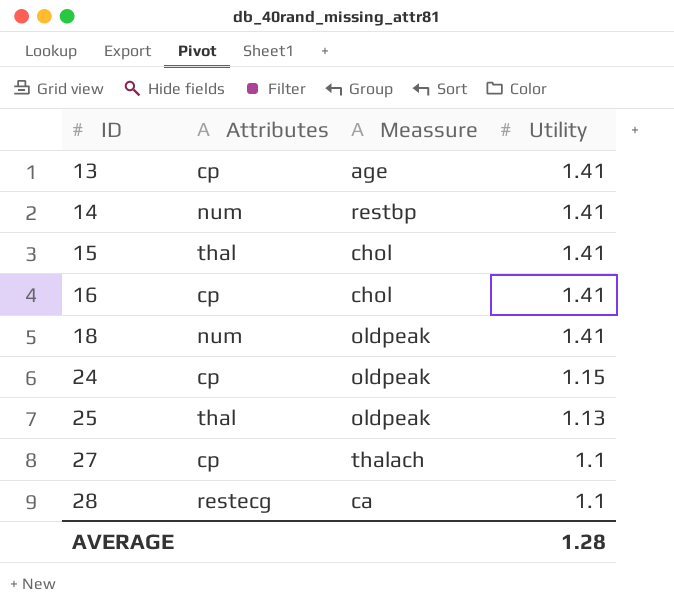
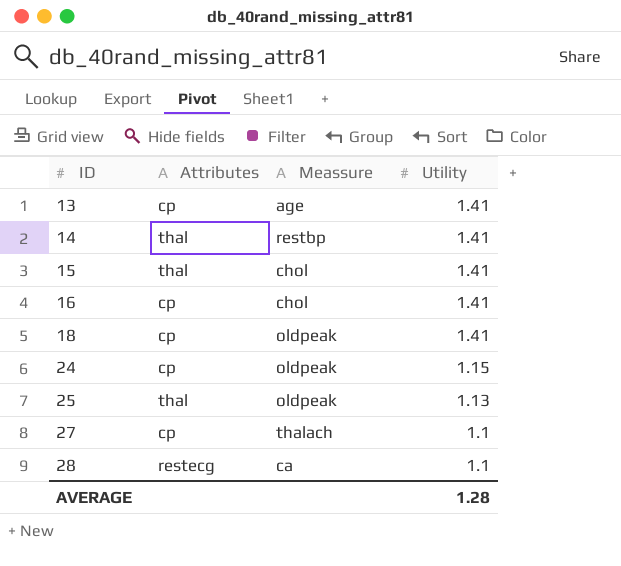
14 | Attributes: num -> thal
18 | Attributes: num -> cp

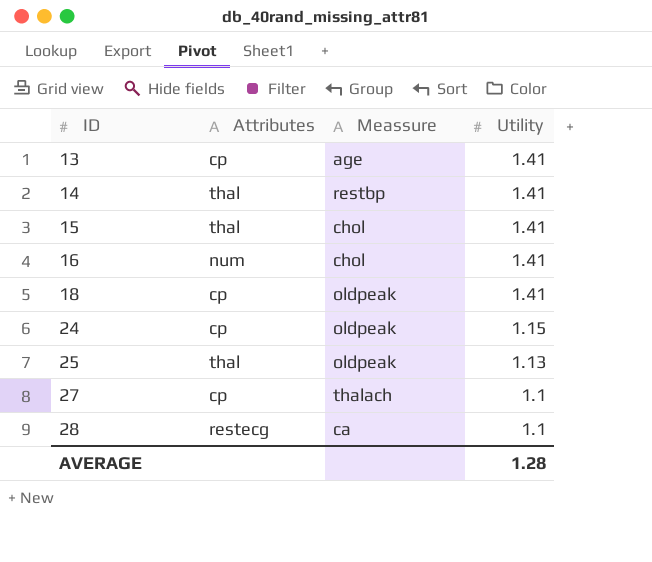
16 | Attributes: cp -> num

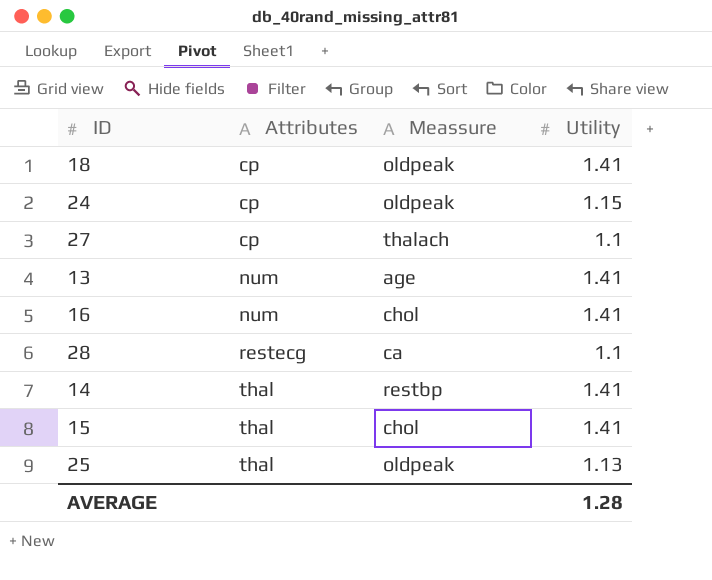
row order: ID ascending -> Attributes ascending
13 | Attributes: cp -> num

